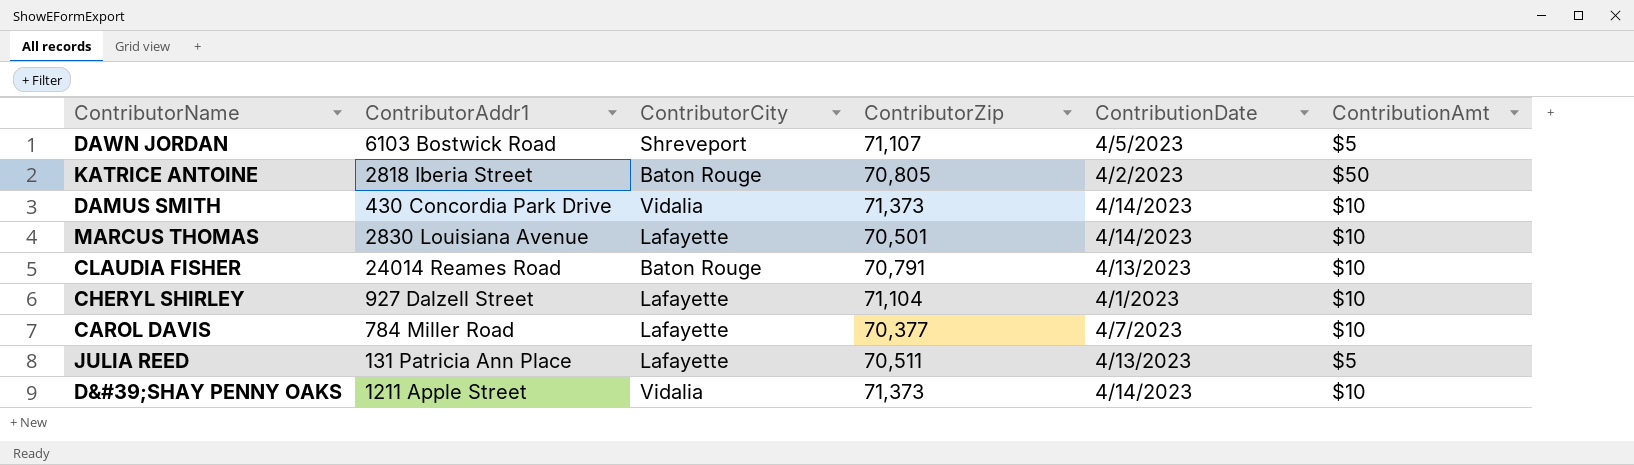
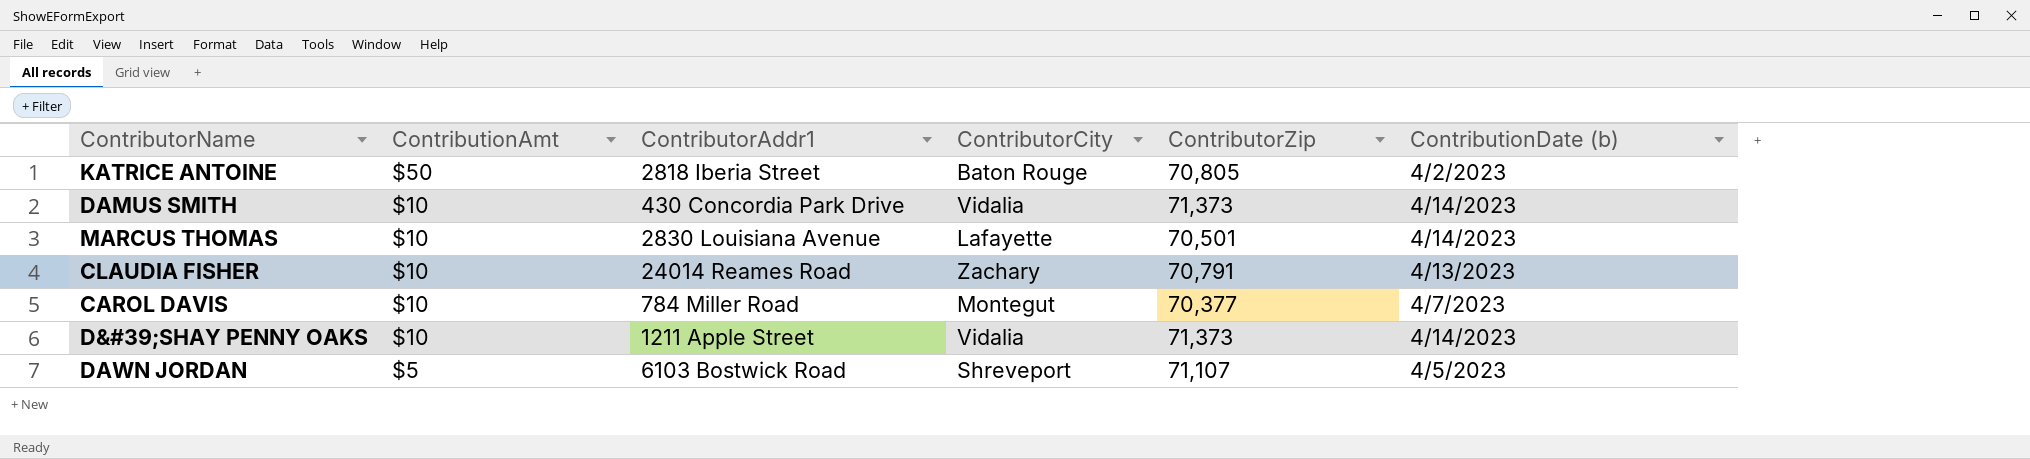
row order: none -> ContributionAmt descending
column ContributionAmt | position: 6 -> 2
column name: ContributionDate -> ContributionDate (b)
row CHERYL SHIRLEY: 927 Dalzell Street | Lafayette | 71,104 | 4/1/2023 | $10 -> none
row JULIA REED: 131 Patricia Ann Place | Lafayette | 70,511 | 4/13/2023 | $5 -> none
CLAUDIA FISHER | ContributorCity: Baton Rouge -> Zachary
CAROL DAVIS | ContributorCity: Lafayette -> Montegut

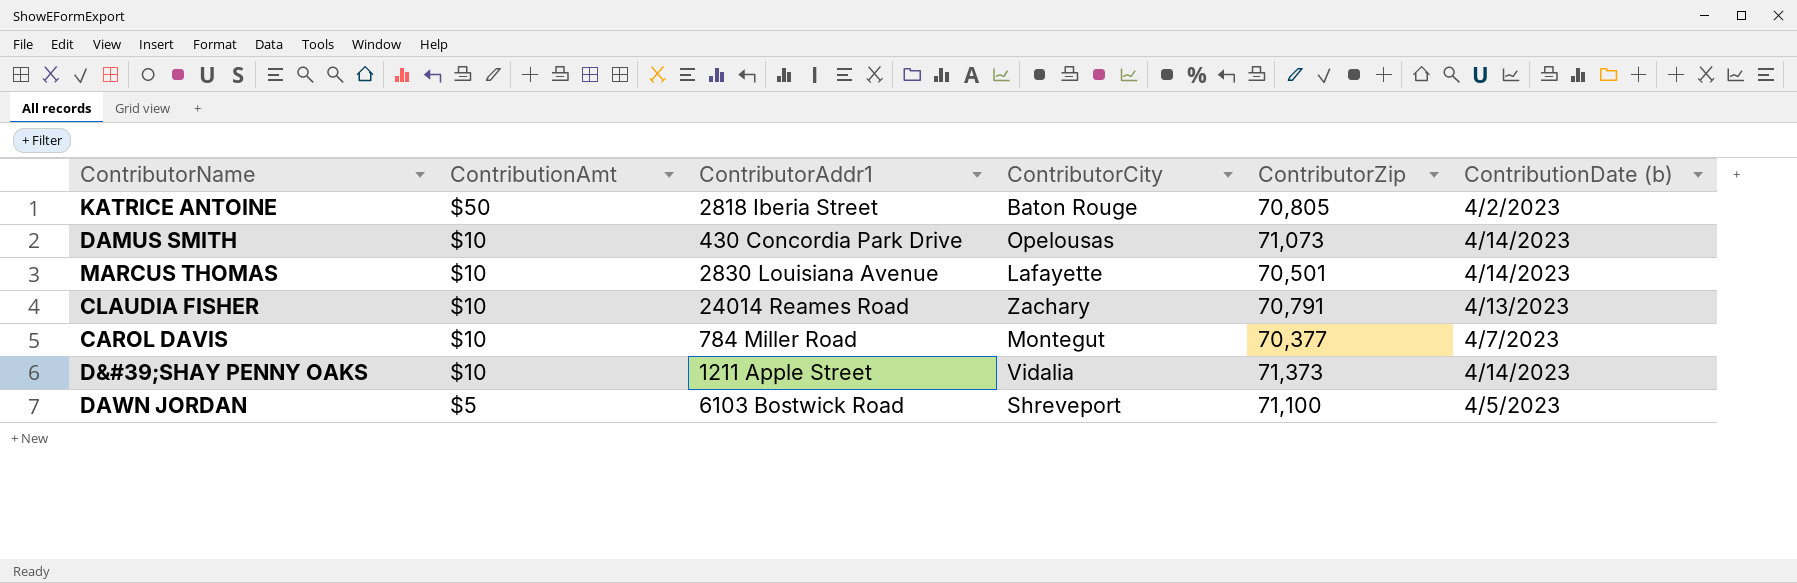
DAMUS SMITH | ContributorCity: Vidalia -> Opelousas
DAMUS SMITH | ContributorZip: 71,373 -> 71,073
DAWN JORDAN | ContributorZip: 71,107 -> 71,100

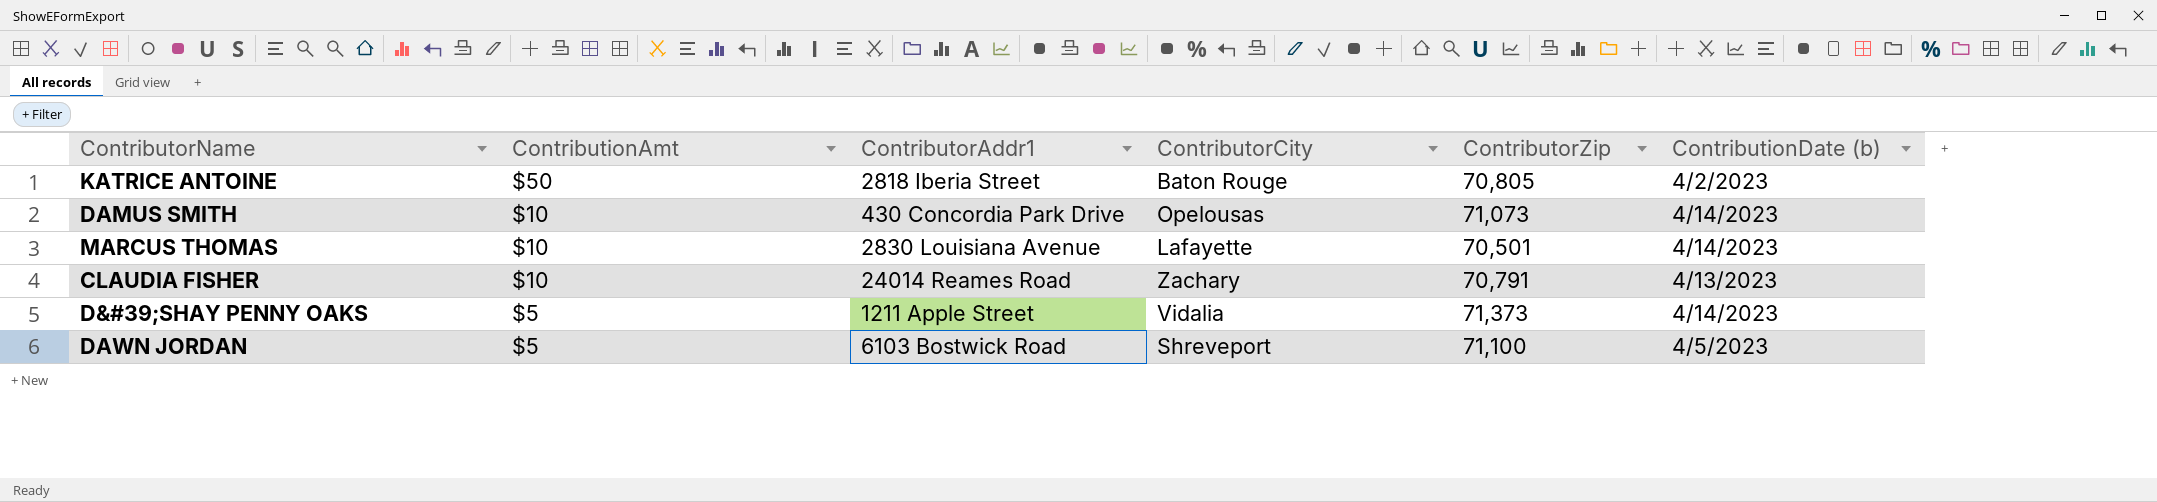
row CAROL DAVIS: $10 | 784 Miller Road | Montegut | 70,377 | 4/7/2023 -> none
D&#39;SHAY PENNY OAKS | ContributionAmt: $10 -> $5

